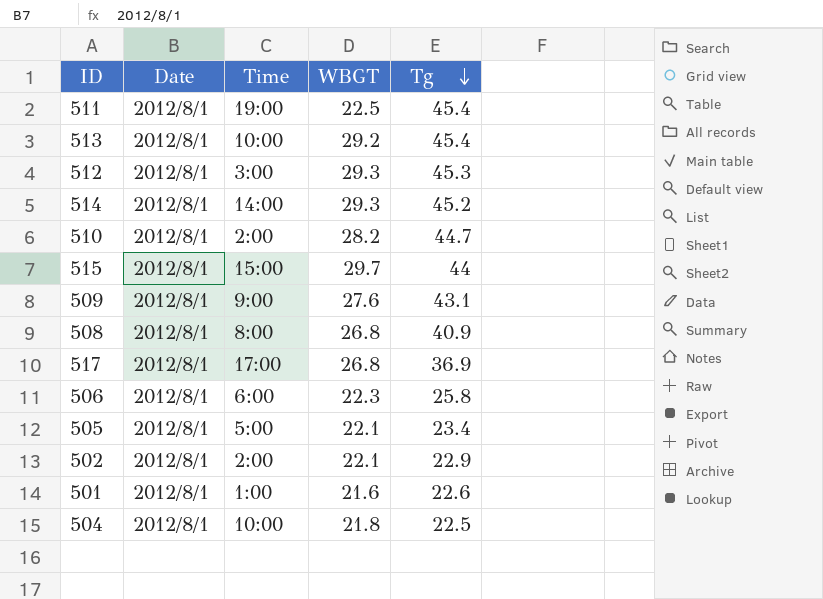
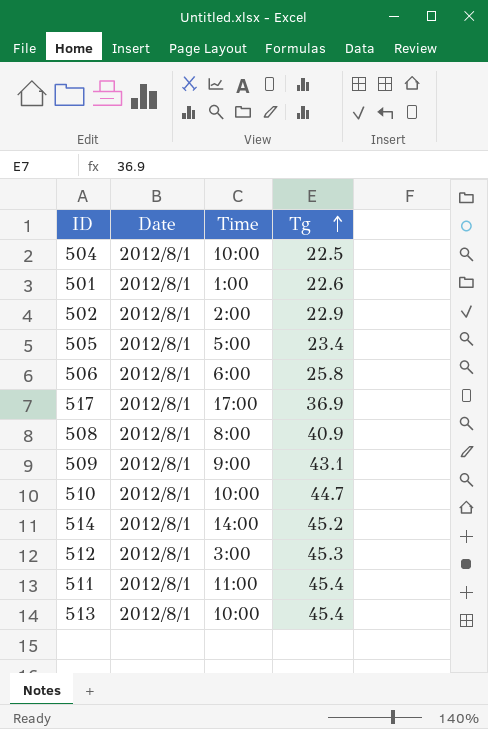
row order: Tg descending -> Tg ascending
column WBGT | position: 4 -> none
row 515: 2012/8/1 | 15:00 | 29.7 | 44 -> none
510 | Time: 2:00 -> 10:00
511 | Time: 19:00 -> 11:00

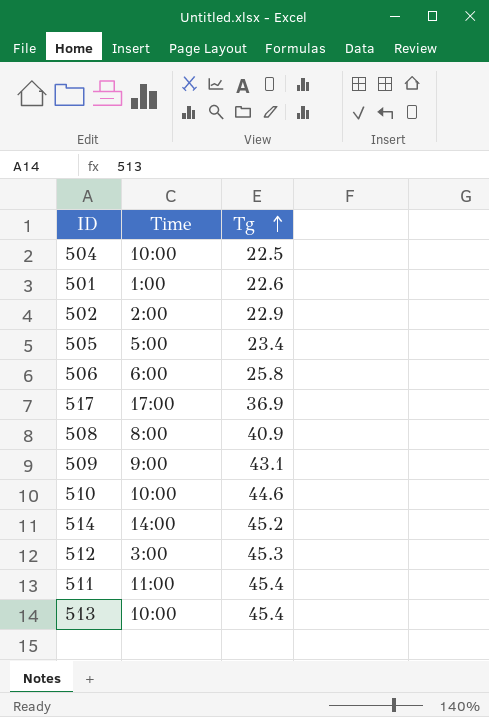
column Date | position: 2 -> none
510 | Tg: 44.7 -> 44.6

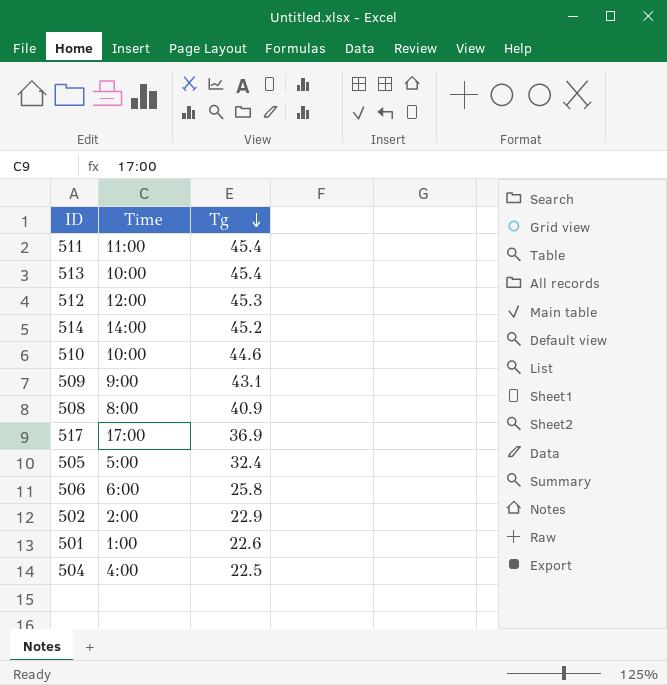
row order: Tg ascending -> Tg descending
512 | Time: 3:00 -> 12:00
505 | Tg: 23.4 -> 32.4
504 | Time: 10:00 -> 4:00

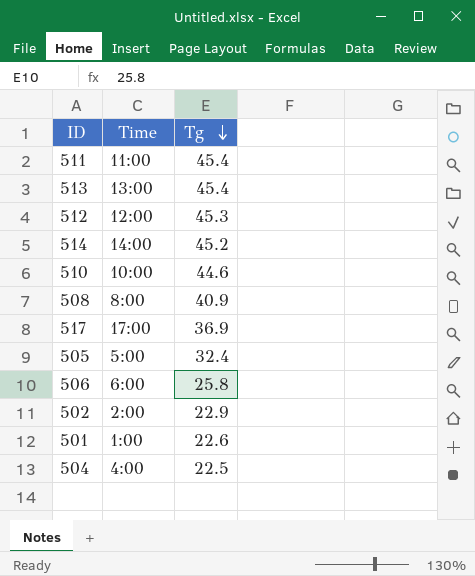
row 509: 9:00 | 43.1 -> none
513 | Time: 10:00 -> 13:00

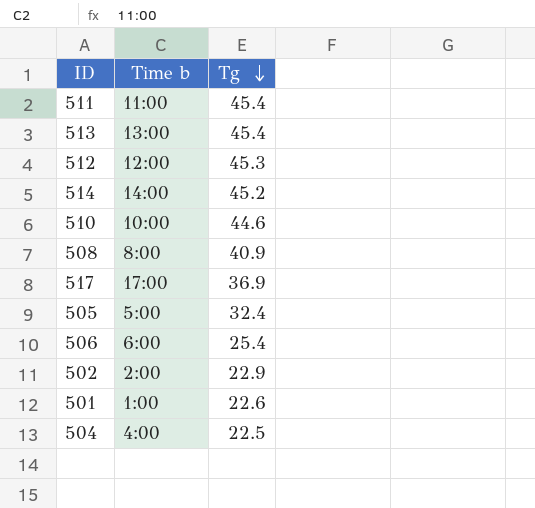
column name: Time -> Time b
506 | Tg: 25.8 -> 25.4

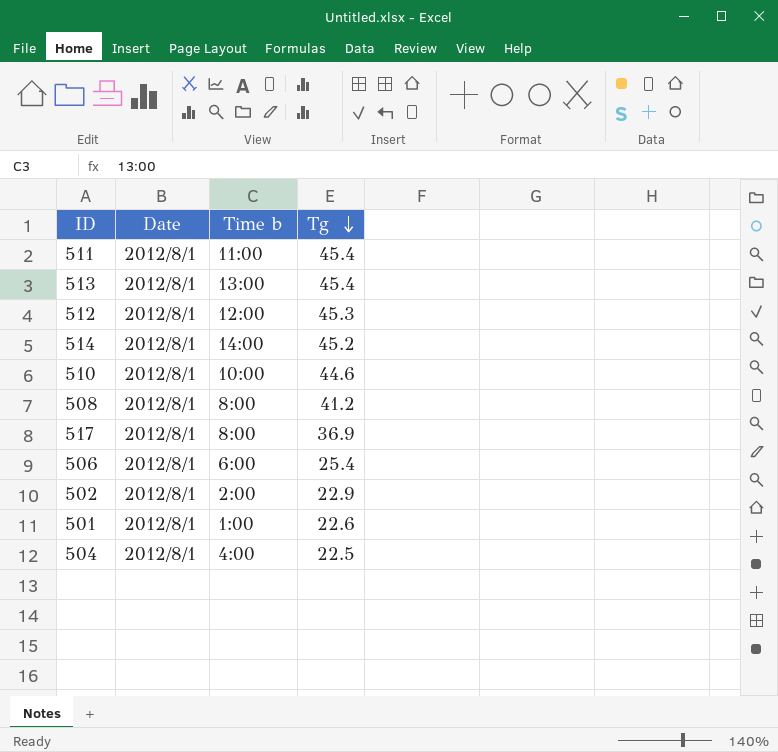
column Date | position: none -> 2
row 505: 5:00 | 32.4 -> none
508 | Tg: 40.9 -> 41.2
517 | Time b: 17:00 -> 8:00

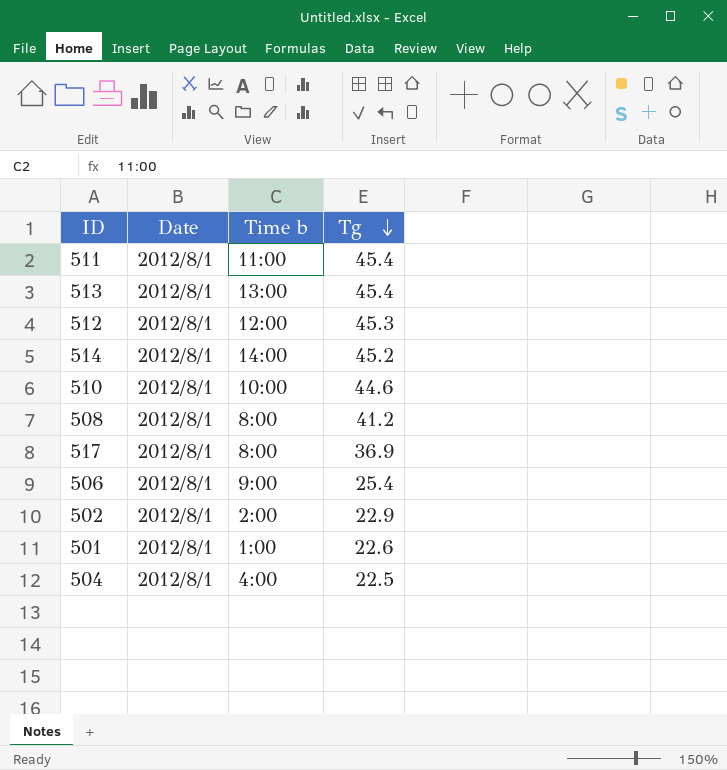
506 | Time b: 6:00 -> 9:00

